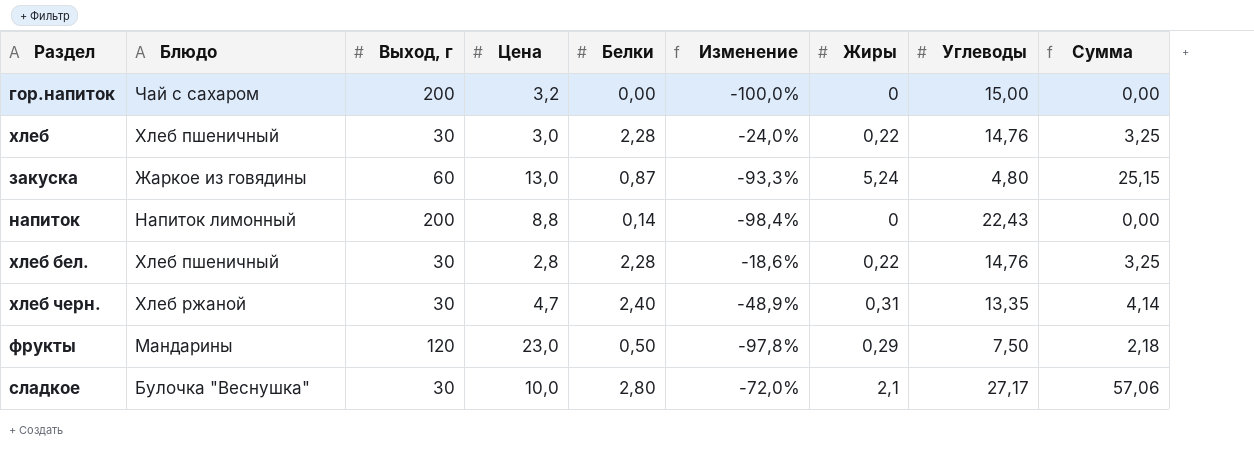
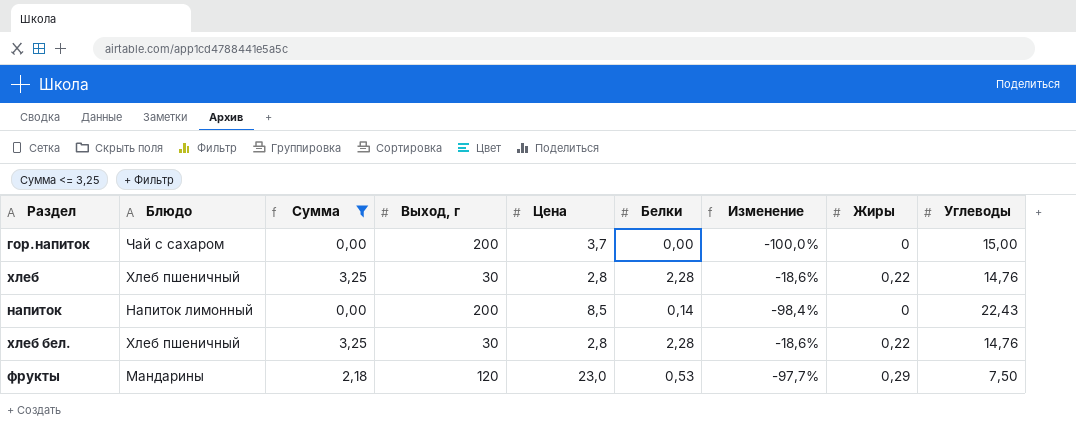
filter: none -> Сумма <= 3,25
column Сумма | position: 9 -> 3
гор.напиток | Цена: 3,2 -> 3,7
хлеб | Цена: 3,0 -> 2,8
хлеб | Изменение: -24,0% -> -18,6%
напиток | Цена: 8,8 -> 8,5
фрукты | Белки: 0,50 -> 0,53
фрукты | Изменение: -97,8% -> -97,7%

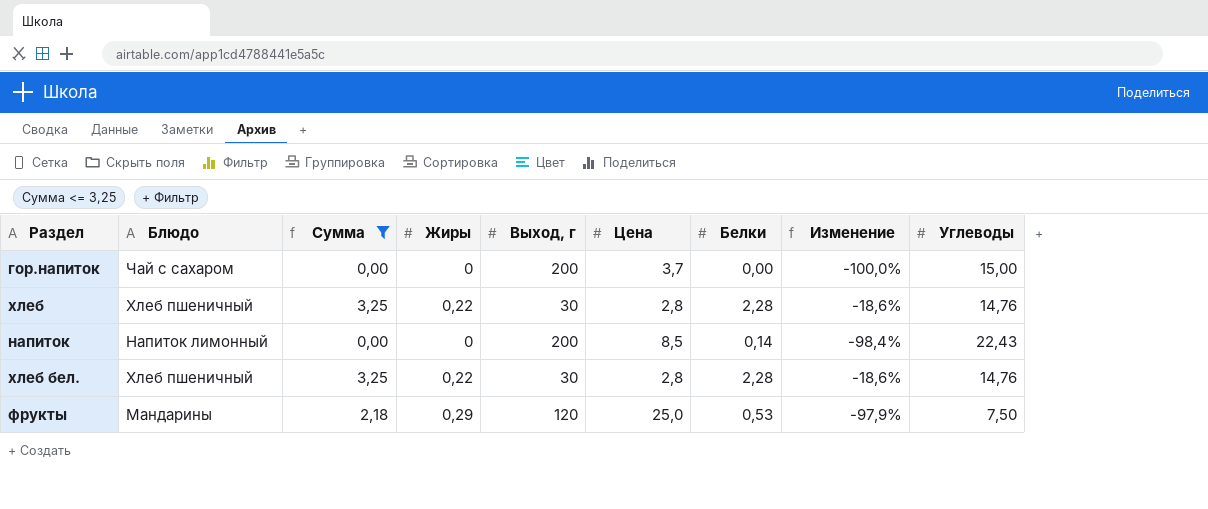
column Жиры | position: 8 -> 4
фрукты | Цена: 23,0 -> 25,0
фрукты | Изменение: -97,7% -> -97,9%

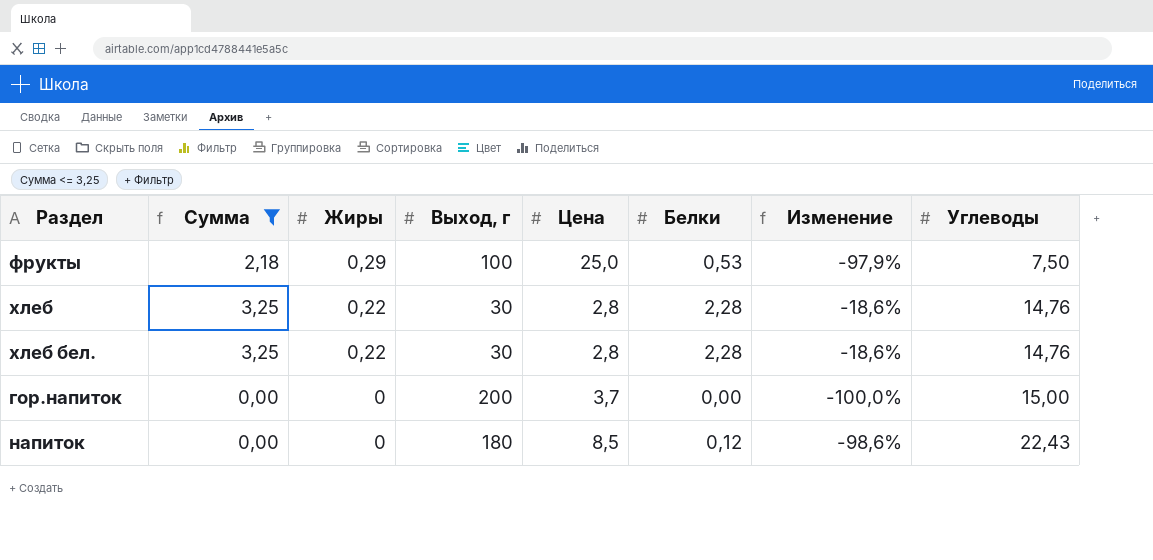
row order: none -> Жиры descending
column Блюдо | position: 2 -> none
фрукты | Выход, г: 120 -> 100
напиток | Выход, г: 200 -> 180
напиток | Белки: 0,14 -> 0,12
напиток | Изменение: -98,4% -> -98,6%

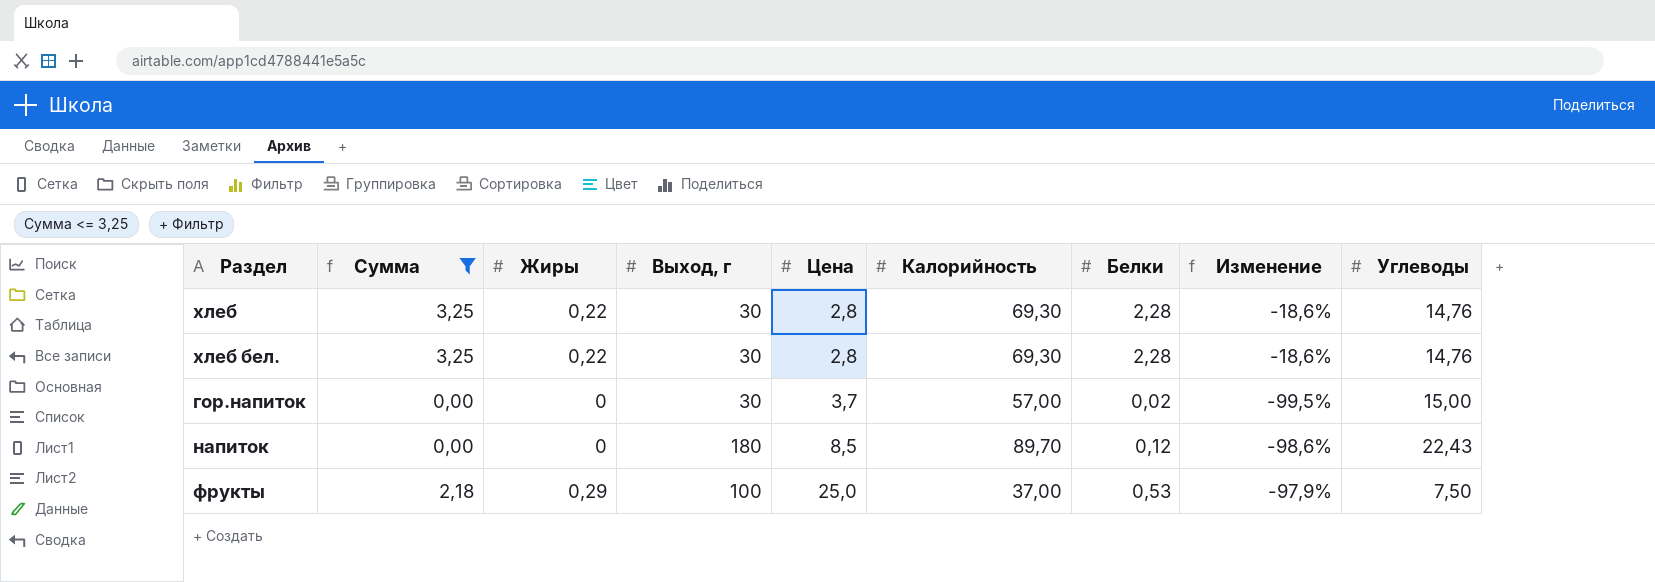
row order: Жиры descending -> Цена ascending
column Калорийность | position: none -> 6
гор.напиток | Выход, г: 200 -> 30
гор.напиток | Белки: 0,00 -> 0,02
гор.напиток | Изменение: -100,0% -> -99,5%

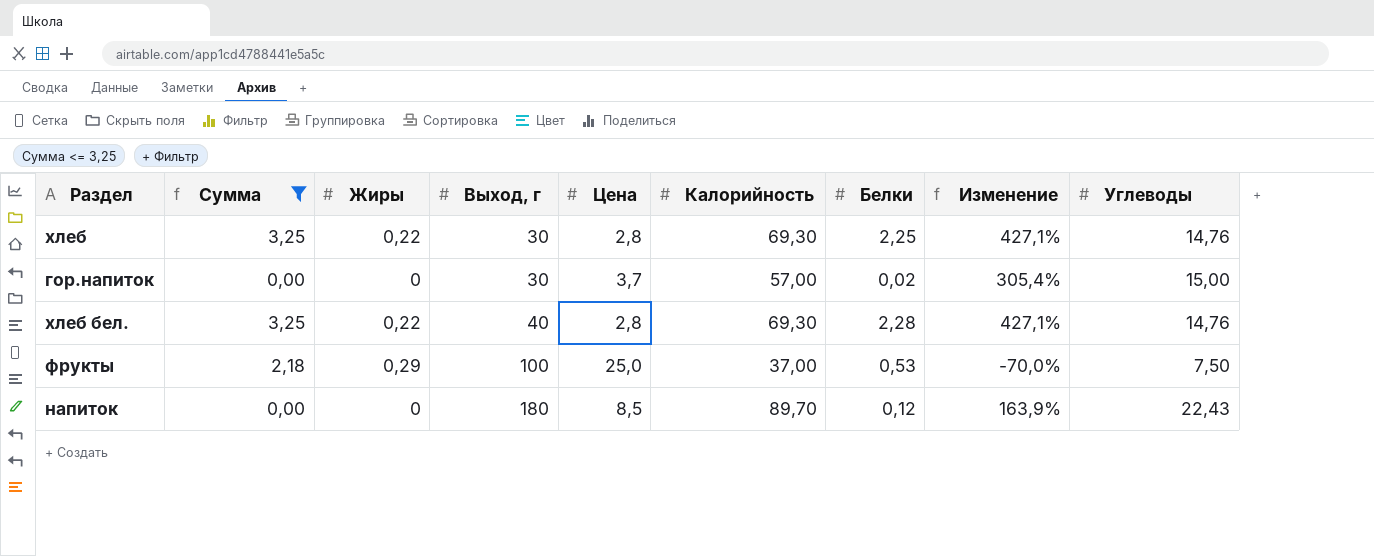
row order: Цена ascending -> Выход, г ascending
column Изменение | formula: ([Белки] - [Цена]) / [Цена] -> ([Углеводы] - [Цена]) / [Цена]
хлеб | Белки: 2,28 -> 2,25
хлеб бел. | Выход, г: 30 -> 40

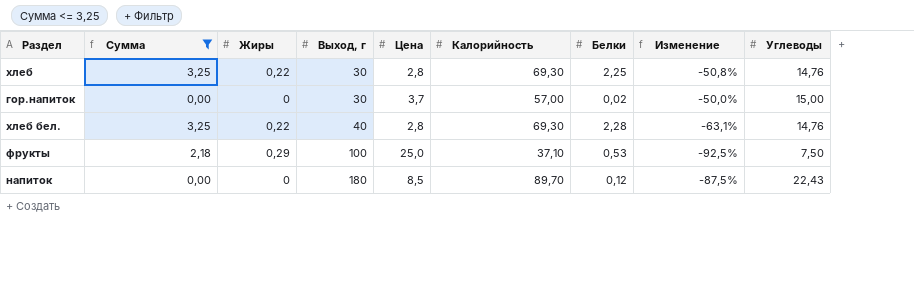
column Изменение | formula: ([Углеводы] - [Цена]) / [Цена] -> ([Углеводы] - [Выход, г]) / [Выход, г]
фрукты | Калорийность: 37,00 -> 37,10

